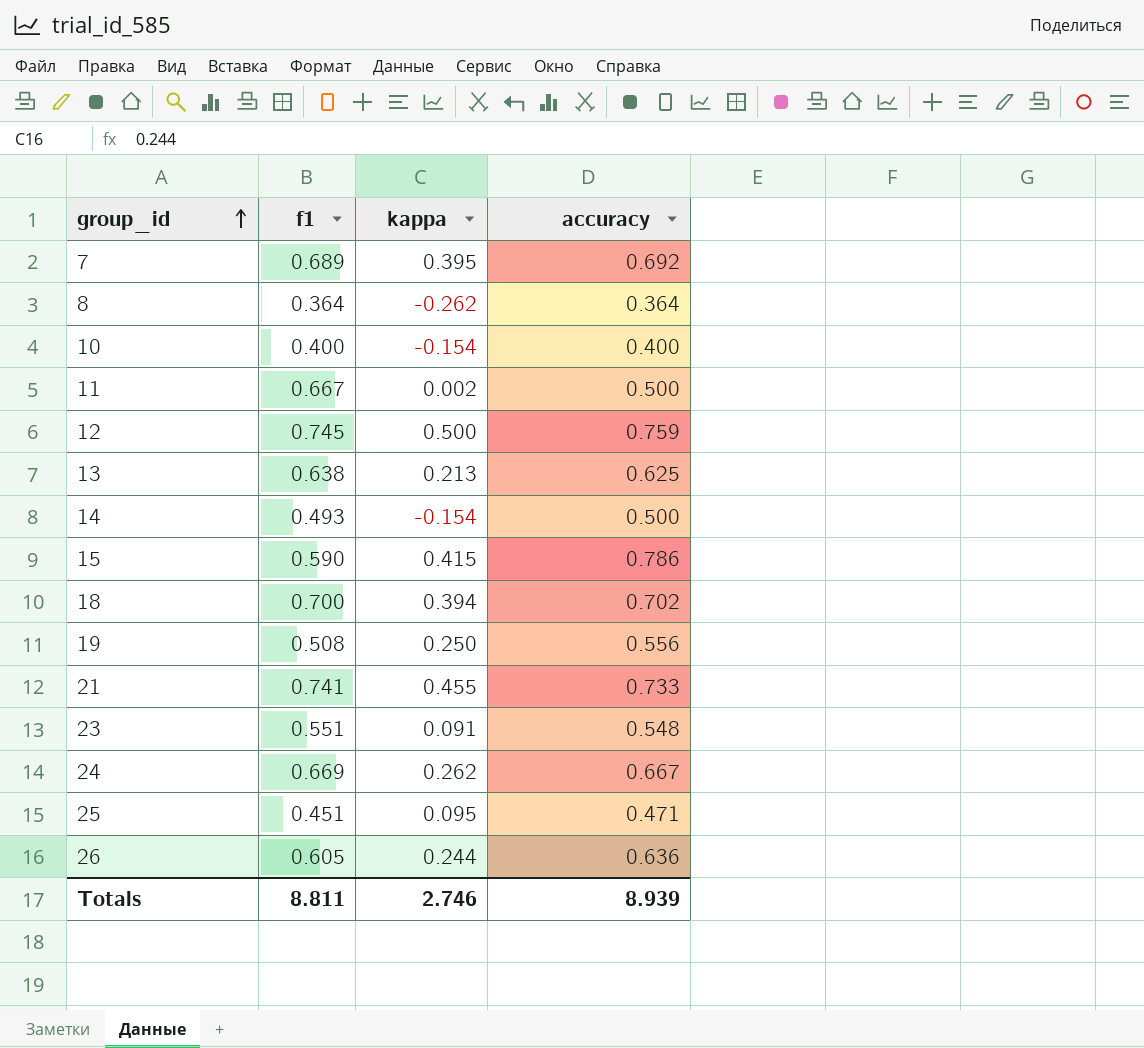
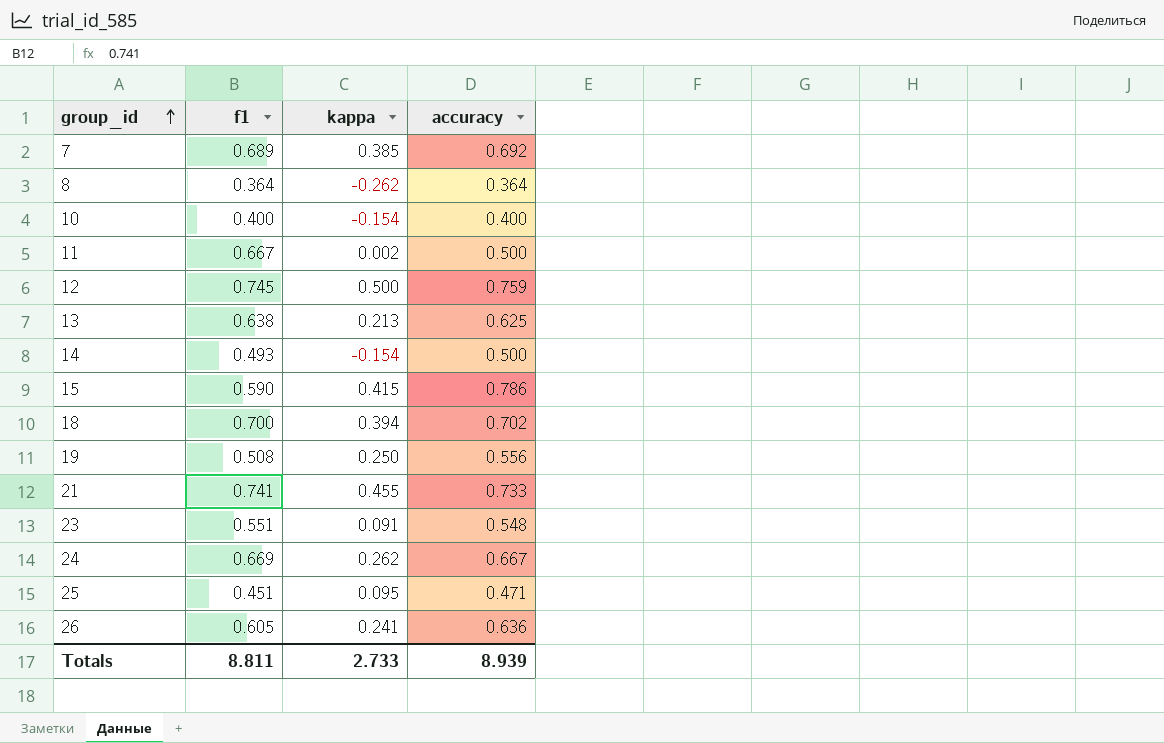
7 | kappa: 0.395 -> 0.385
26 | kappa: 0.244 -> 0.241
Totals | kappa: 2.746 -> 2.733

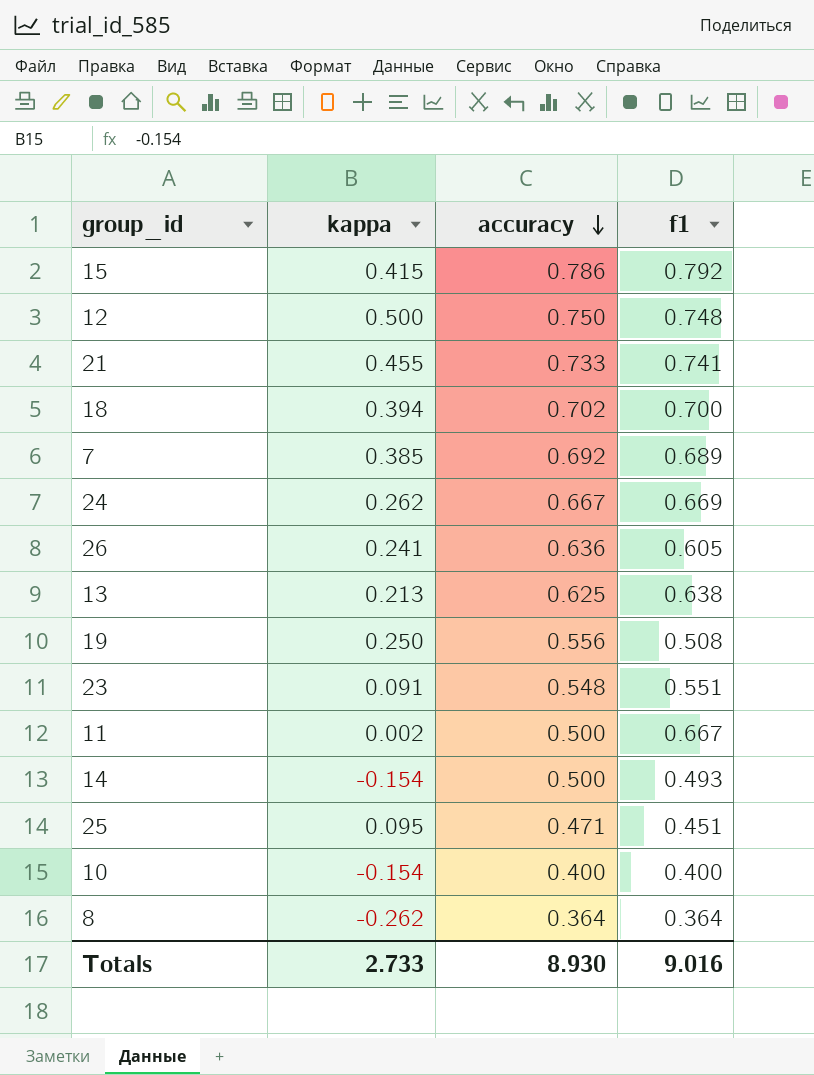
row order: group_id ascending -> accuracy descending
column f1 | position: 2 -> 4
15 | f1: 0.590 -> 0.792
12 | accuracy: 0.759 -> 0.750
12 | f1: 0.745 -> 0.748
Totals | accuracy: 8.939 -> 8.930
Totals | f1: 8.811 -> 9.016

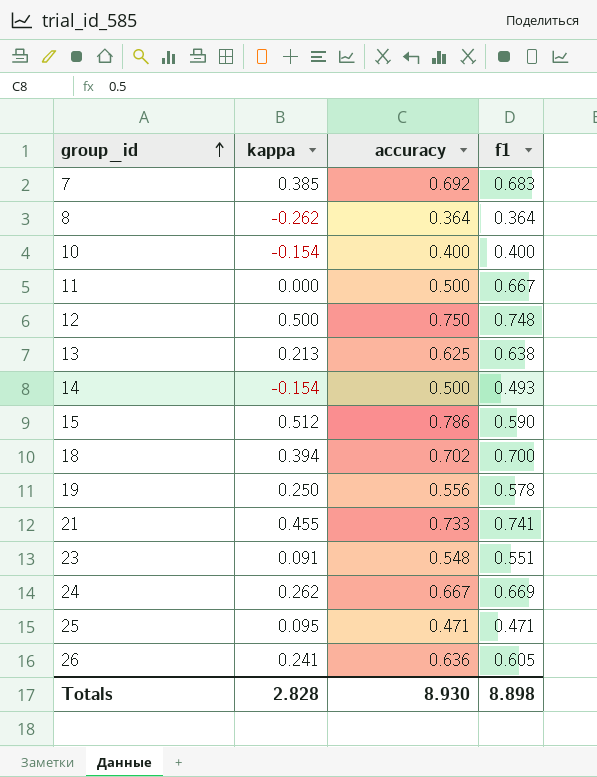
row order: accuracy descending -> group_id ascending
7 | f1: 0.689 -> 0.683
11 | kappa: 0.002 -> 0.000
15 | kappa: 0.415 -> 0.512
15 | f1: 0.792 -> 0.590
19 | f1: 0.508 -> 0.578
25 | f1: 0.451 -> 0.471
Totals | kappa: 2.733 -> 2.828
Totals | f1: 9.016 -> 8.898

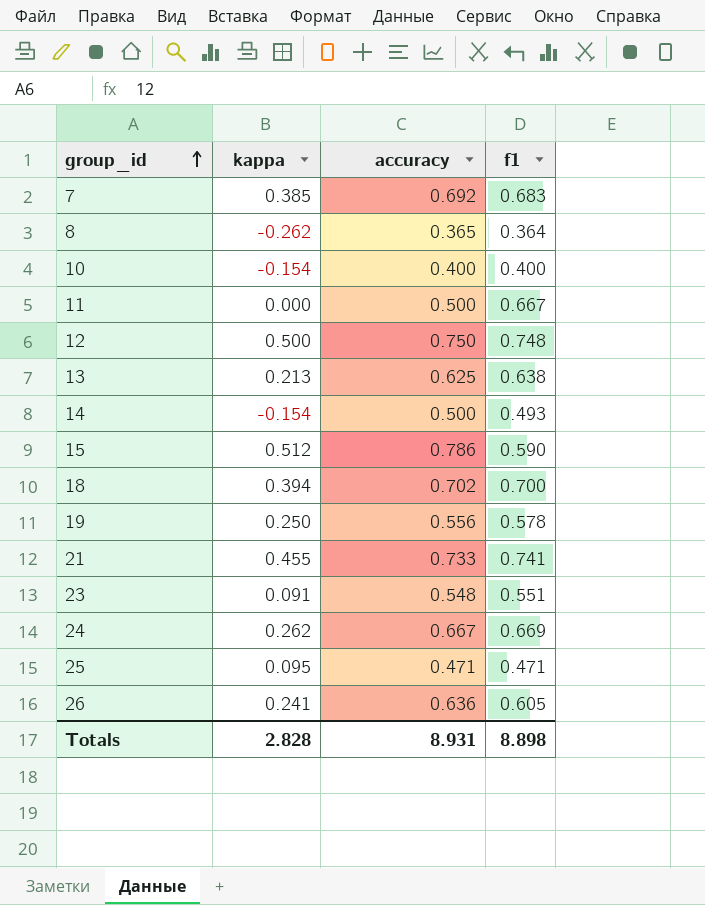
8 | accuracy: 0.364 -> 0.365
Totals | accuracy: 8.930 -> 8.931

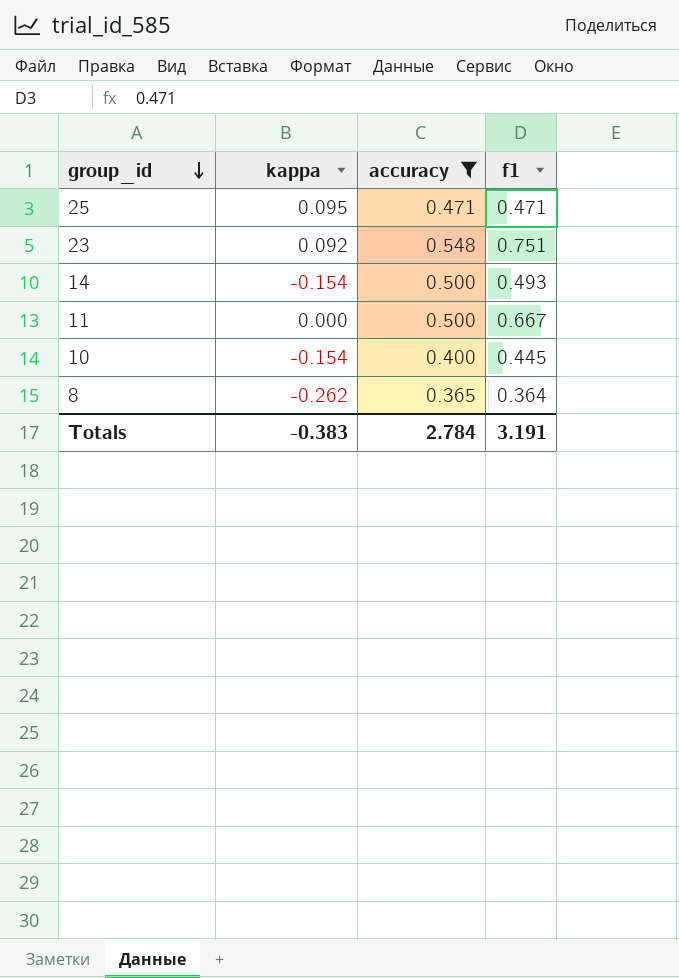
filter: none -> accuracy <= 0.548
row order: group_id ascending -> group_id descending
23 | kappa: 0.091 -> 0.092
23 | f1: 0.551 -> 0.751
10 | f1: 0.400 -> 0.445
Totals | kappa: 2.828 -> -0.383
Totals | accuracy: 8.931 -> 2.784
Totals | f1: 8.898 -> 3.191

